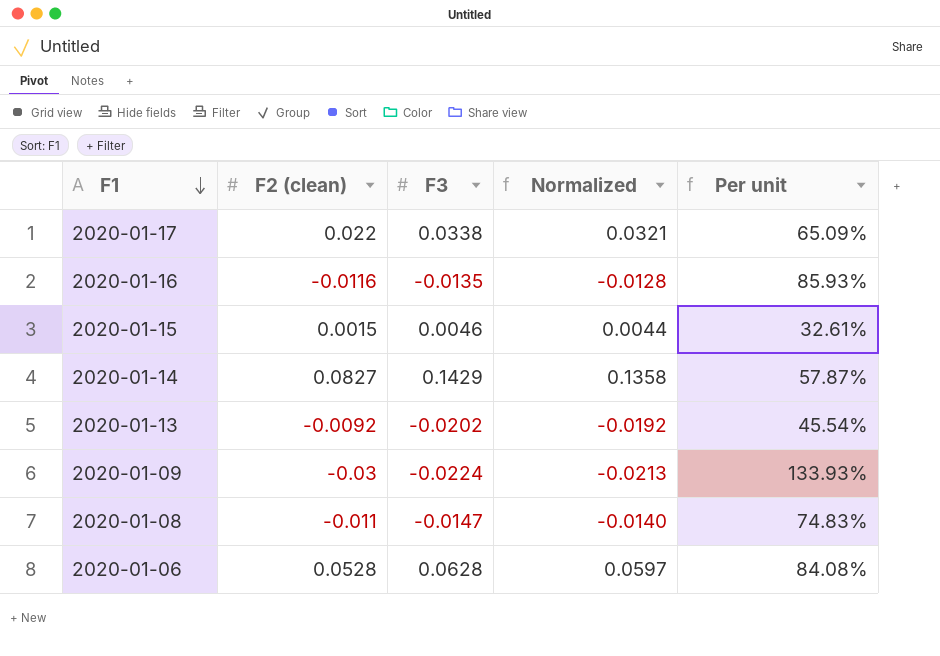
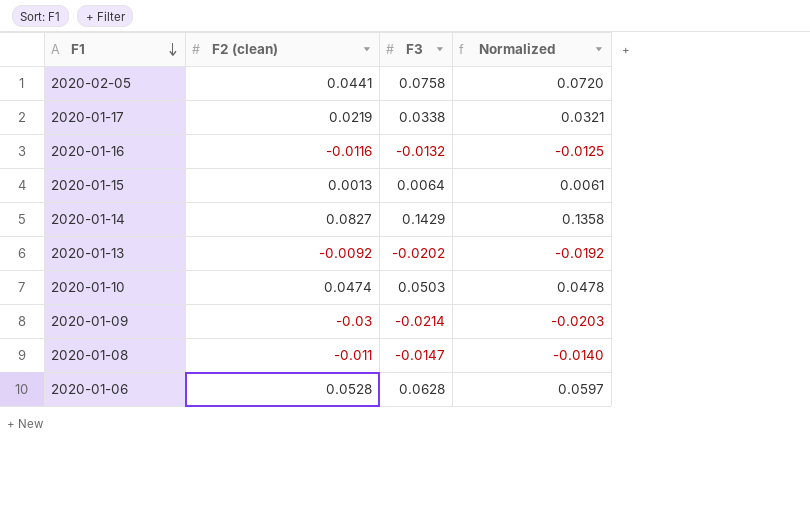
column Per unit | formula: [F2 (clean)] / [F3] -> none
row 2020-02-05: none -> 0.0441 | 0.0758 | 0.0720
2020-01-17 | F2 (clean): 0.022 -> 0.0219
2020-01-16 | F3: -0.0135 -> -0.0132
2020-01-16 | Normalized: -0.0128 -> -0.0125
2020-01-15 | F2 (clean): 0.0015 -> 0.0013
2020-01-15 | F3: 0.0046 -> 0.0064
2020-01-15 | Normalized: 0.0044 -> 0.0061
row 2020-01-10: none -> 0.0474 | 0.0503 | 0.0478
2020-01-09 | F3: -0.0224 -> -0.0214
2020-01-09 | Normalized: -0.0213 -> -0.0203

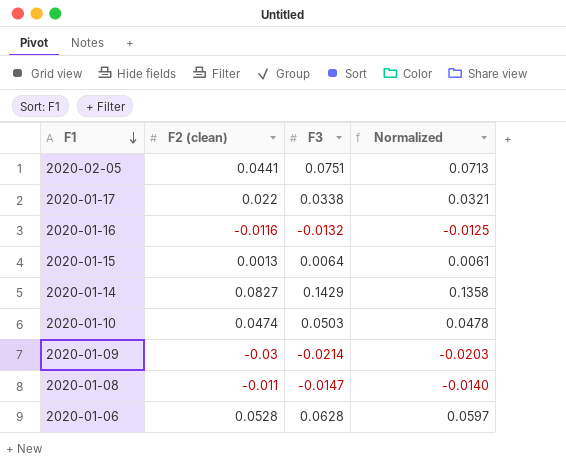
row 2020-01-13: -0.0092 | -0.0202 | -0.0192 -> none
2020-02-05 | F3: 0.0758 -> 0.0751
2020-02-05 | Normalized: 0.0720 -> 0.0713
2020-01-17 | F2 (clean): 0.0219 -> 0.022

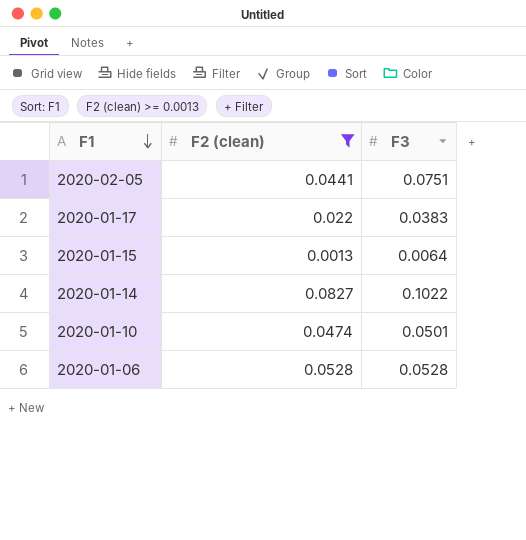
filter: none -> F2 (clean) >= 0.0013
column Normalized | formula: [F3] * 0.95 -> none
2020-01-17 | F3: 0.0338 -> 0.0383
2020-01-14 | F3: 0.1429 -> 0.1022
2020-01-10 | F3: 0.0503 -> 0.0501
2020-01-06 | F3: 0.0628 -> 0.0528

